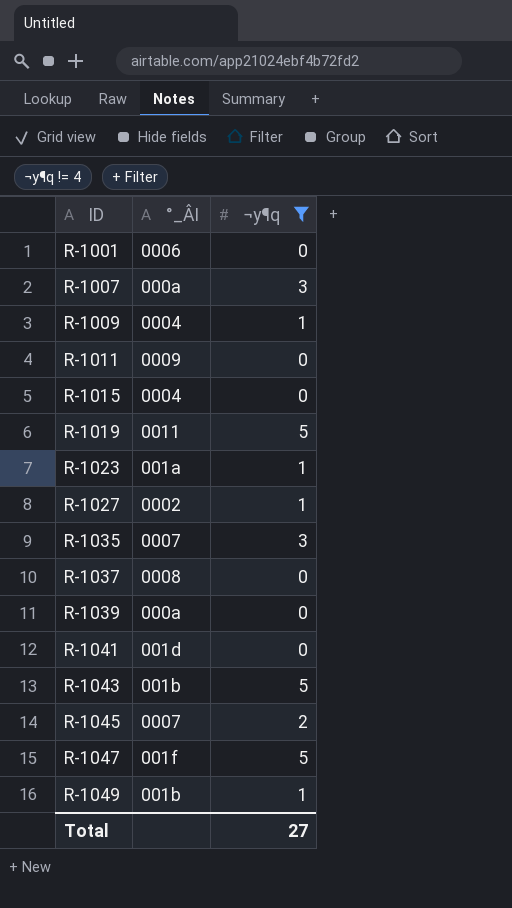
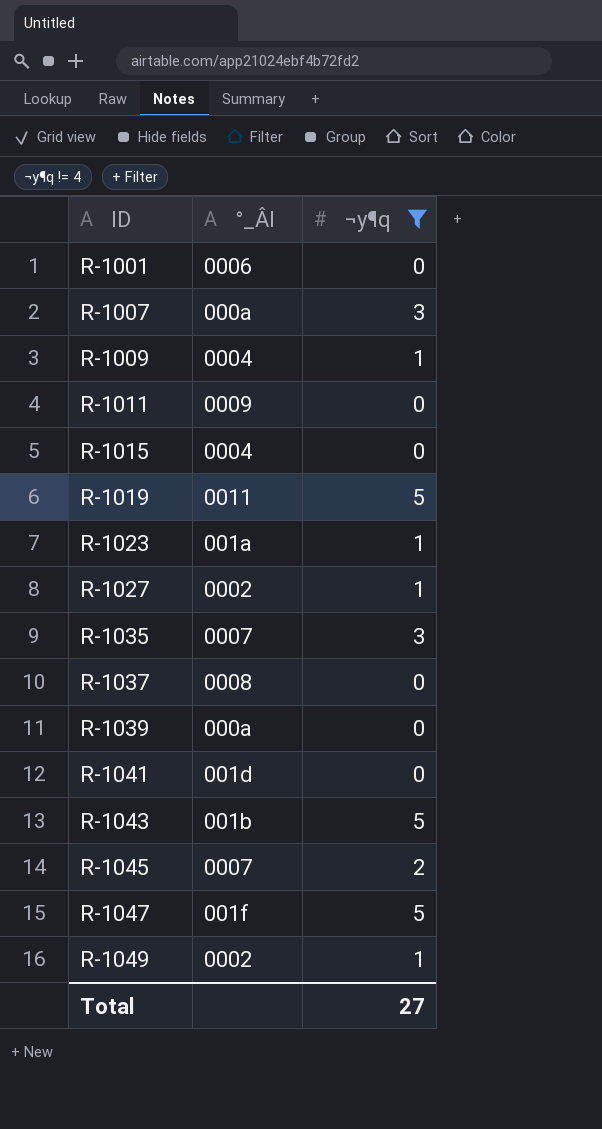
R-1049 | °_ÂI: 001b -> 0002

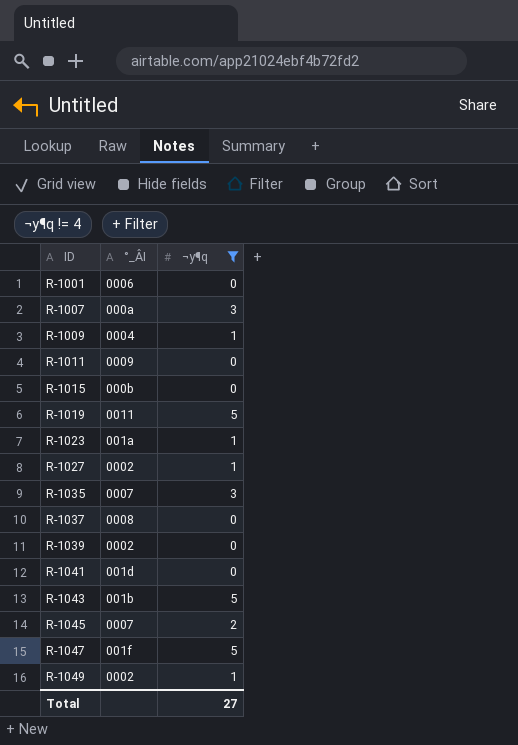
R-1015 | °_ÂI: 0004 -> 000b
R-1039 | °_ÂI: 000a -> 0002

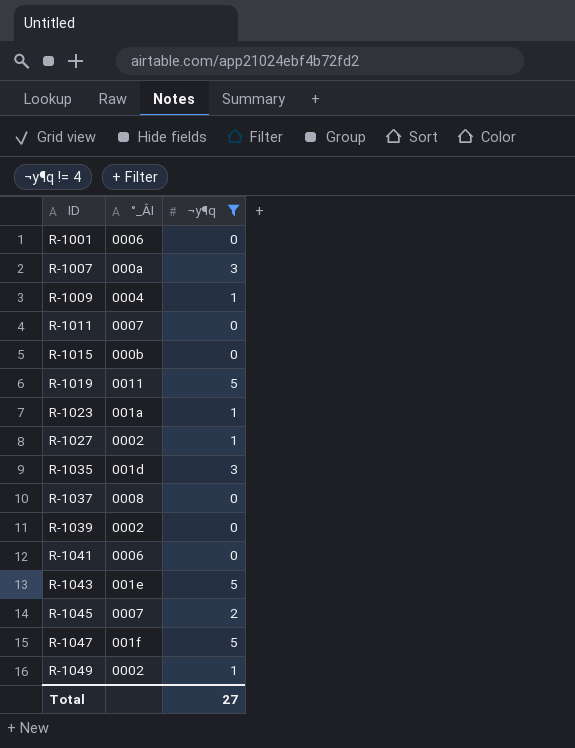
R-1011 | °_ÂI: 0009 -> 0007
R-1035 | °_ÂI: 0007 -> 001d
R-1041 | °_ÂI: 001d -> 0006
R-1043 | °_ÂI: 001b -> 001e

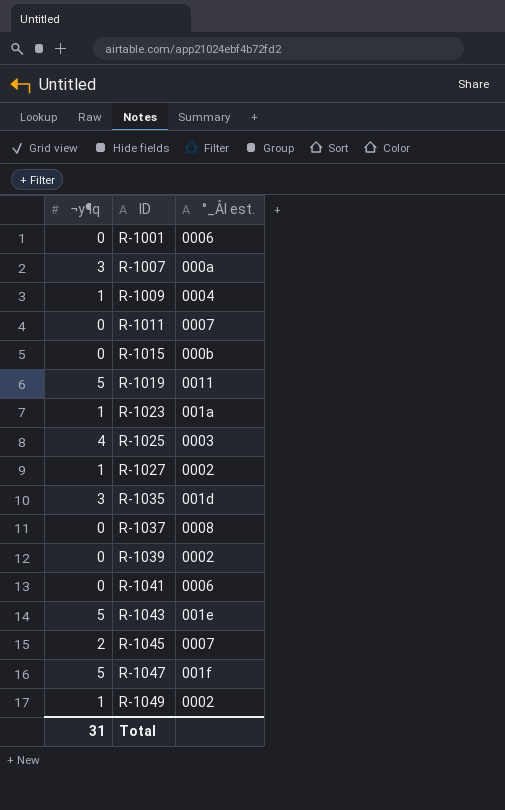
filter: ¬y¶q != 4 -> none
column ¬y¶q | position: 3 -> 1
column name: °_ÂI -> °_ÂI est.
Total | ¬y¶q: 27 -> 31

